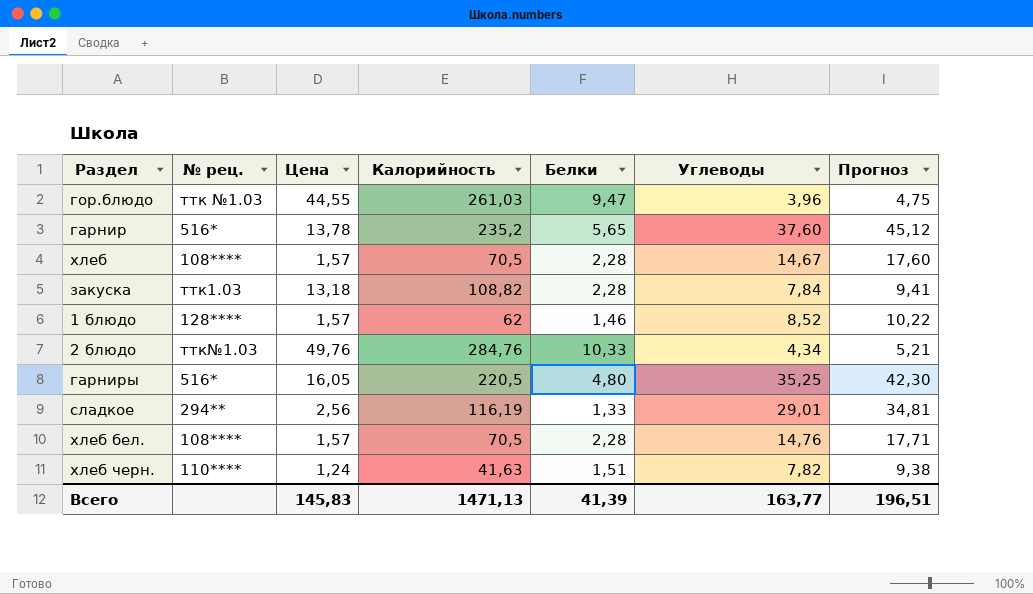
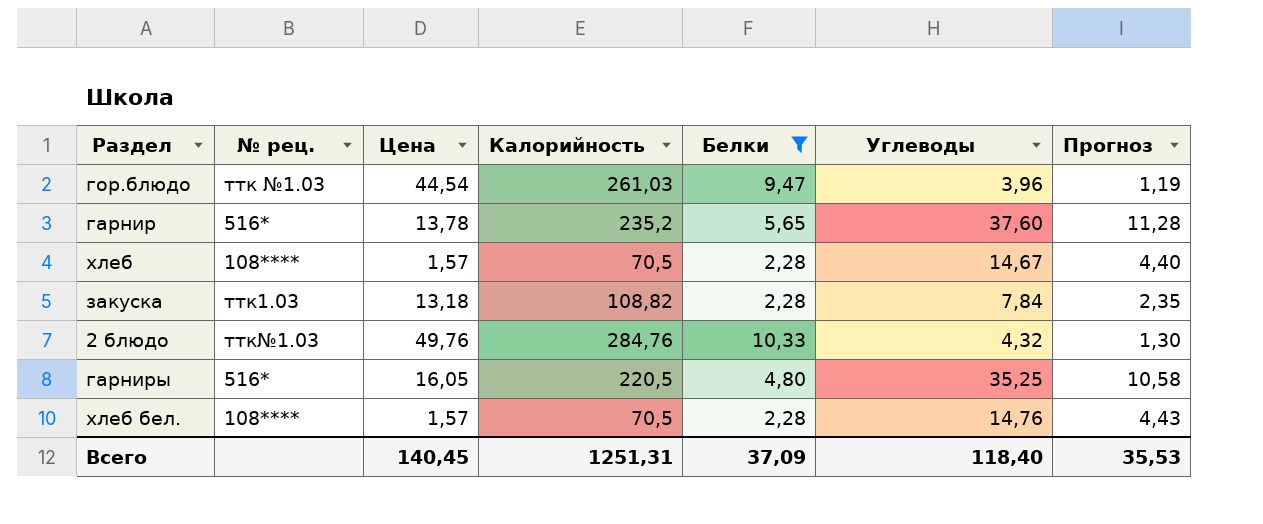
filter: none -> Белки >= 2,28
column Прогноз | formula: [Углеводы] * 1,2 -> [Углеводы] * 0,3
гор.блюдо | Цена: 44,55 -> 44,54
2 блюдо | Углеводы: 4,34 -> 4,32
Всего | Цена: 145,83 -> 140,45
Всего | Калорийность: 1471,13 -> 1251,31
Всего | Белки: 41,39 -> 37,09
Всего | Углеводы: 163,77 -> 118,40
Всего | Прогноз: 196,51 -> 35,53

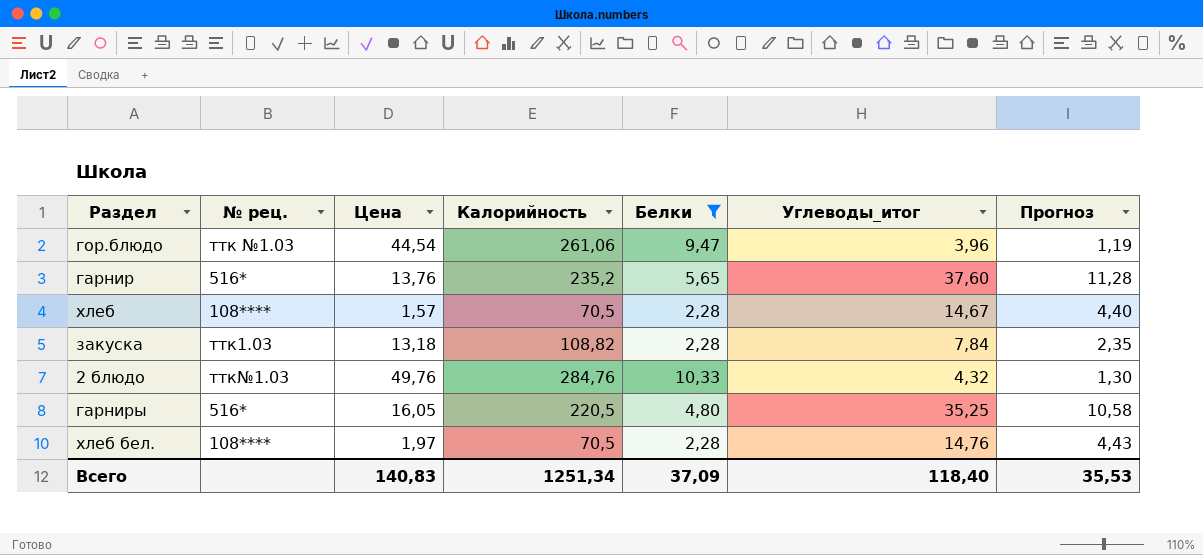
column name: Углеводы -> Углеводы_итог
гор.блюдо | Калорийность: 261,03 -> 261,06
гарнир | Цена: 13,78 -> 13,76
хлеб бел. | Цена: 1,57 -> 1,97
Всего | Цена: 140,45 -> 140,83
Всего | Калорийность: 1251,31 -> 1251,34

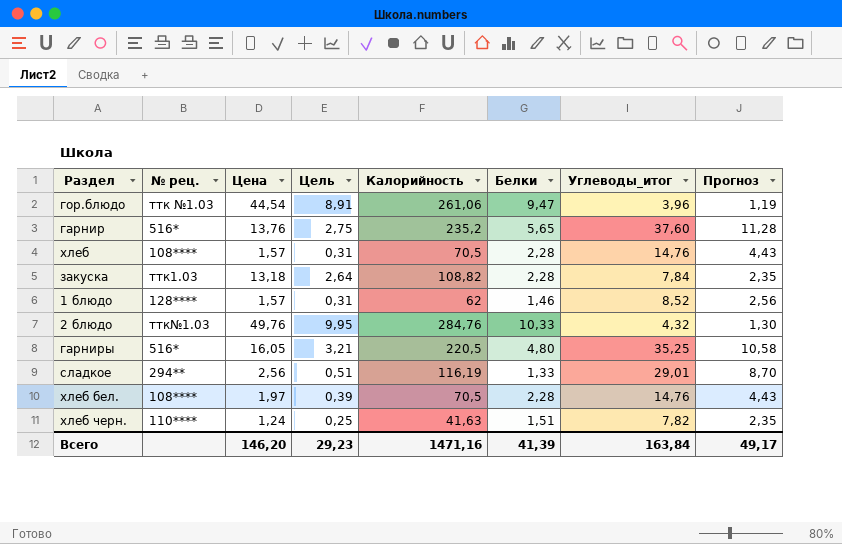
filter: Белки >= 2,28 -> none
column Цель | formula: none -> [Цена] * 0,2
хлеб | Углеводы_итог: 14,67 -> 14,76
хлеб | Прогноз: 4,40 -> 4,43
Всего | Цена: 140,83 -> 146,20
Всего | Калорийность: 1251,34 -> 1471,16
Всего | Белки: 37,09 -> 41,39
Всего | Углеводы_итог: 118,40 -> 163,84
Всего | Прогноз: 35,53 -> 49,17

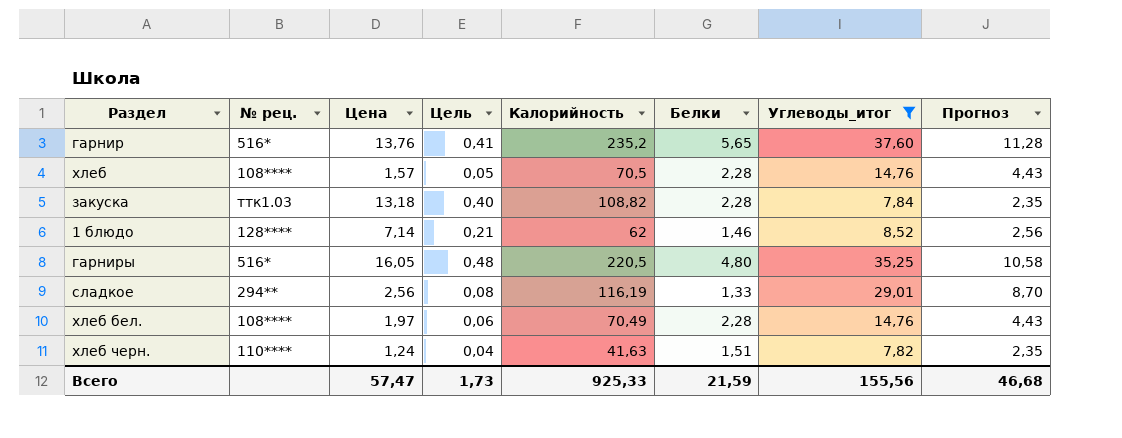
filter: none -> Углеводы_итог >= 7,82
column Цель | formula: [Цена] * 0,2 -> [Цена] * 0,03
1 блюдо | Цена: 1,57 -> 7,14
хлеб бел. | Калорийность: 70,5 -> 70,49
Всего | Цена: 146,20 -> 57,47
Всего | Цель: 29,23 -> 1,73
Всего | Калорийность: 1471,16 -> 925,33
Всего | Белки: 41,39 -> 21,59
Всего | Углеводы_итог: 163,84 -> 155,56
Всего | Прогноз: 49,17 -> 46,68

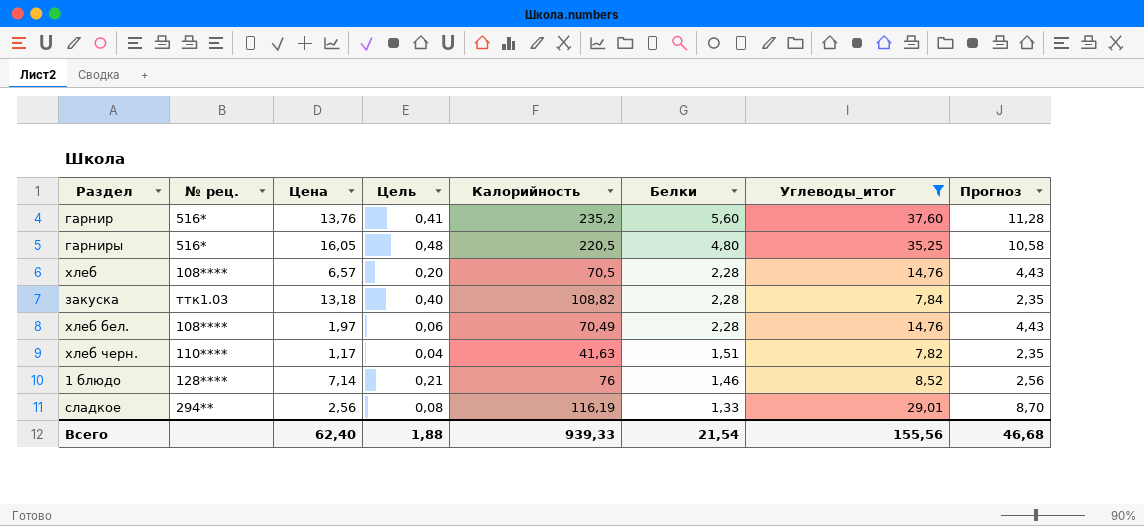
row order: none -> Белки descending
гарнир | Белки: 5,65 -> 5,60
хлеб | Цена: 1,57 -> 6,57
хлеб | Цель: 0,05 -> 0,20
хлеб черн. | Цена: 1,24 -> 1,17
1 блюдо | Калорийность: 62 -> 76
Всего | Цена: 57,47 -> 62,40
Всего | Цель: 1,73 -> 1,88
Всего | Калорийность: 925,33 -> 939,33
Всего | Белки: 21,59 -> 21,54

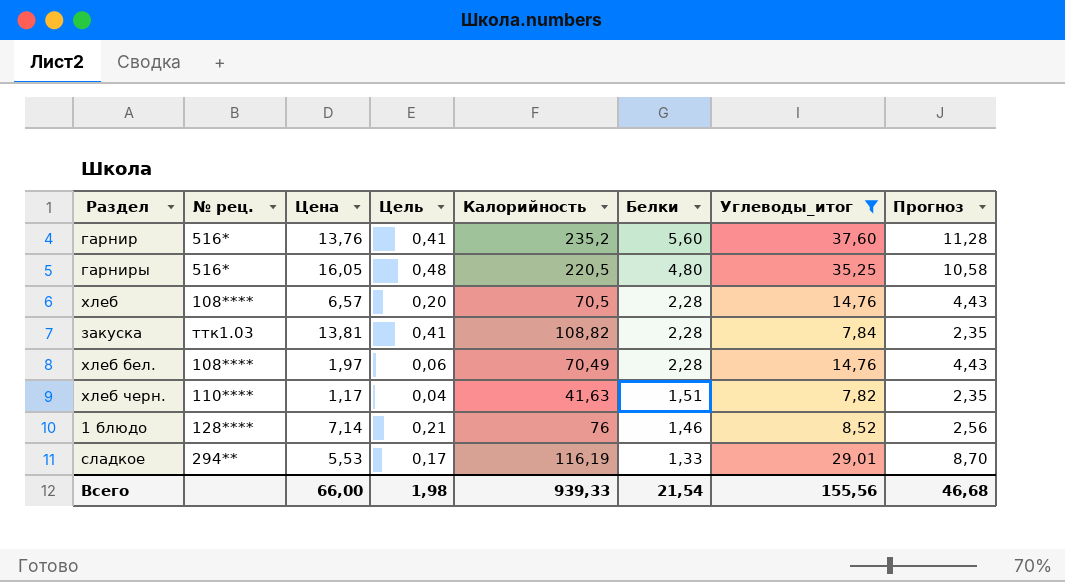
закуска | Цена: 13,18 -> 13,81
закуска | Цель: 0,40 -> 0,41
сладкое | Цена: 2,56 -> 5,53
сладкое | Цель: 0,08 -> 0,17
Всего | Цена: 62,40 -> 66,00
Всего | Цель: 1,88 -> 1,98

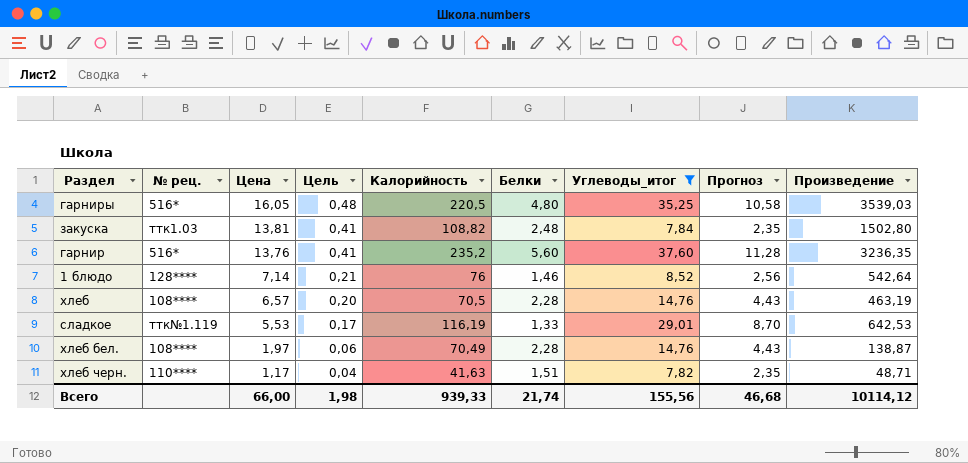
row order: Белки descending -> Цена descending
column Произведение | formula: none -> [Цена] * [Калорийность]
закуска | Белки: 2,28 -> 2,48
сладкое | № рец.: 294** -> ттк№1.119
Всего | Белки: 21,54 -> 21,74

